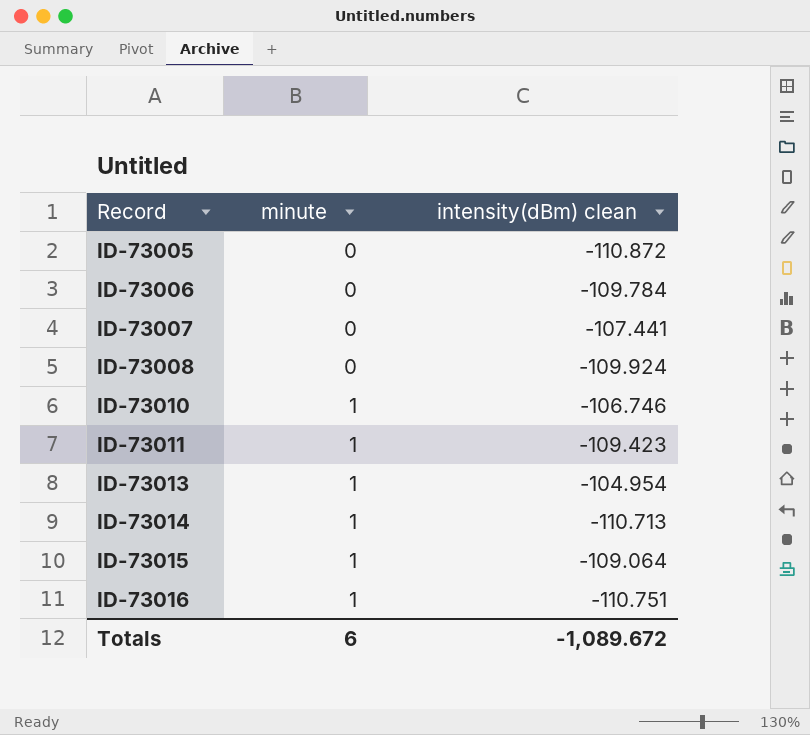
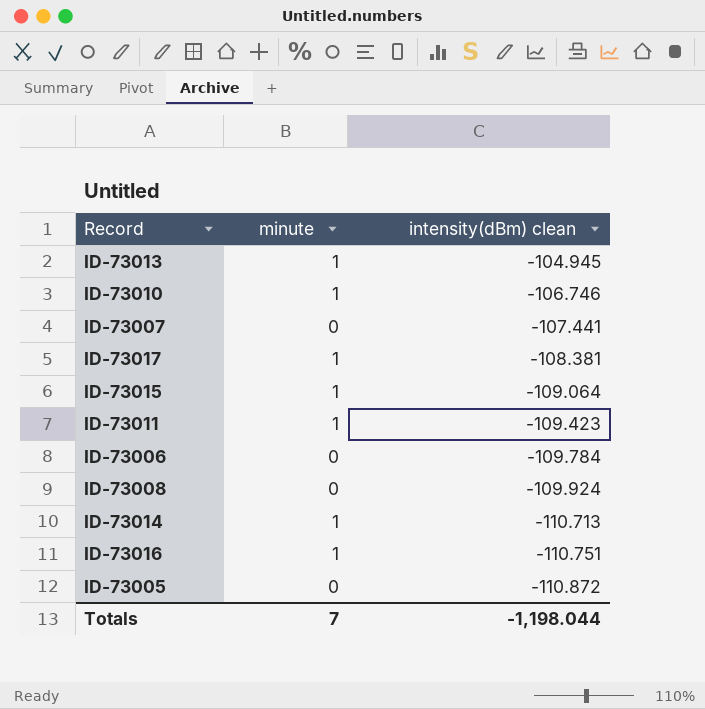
row order: Record ascending -> intensity(dBm) clean descending
ID-73013 | intensity(dBm) clean: -104.954 -> -104.945
row ID-73017: none -> 1 | -108.381
Totals | minute: 6 -> 7
Totals | intensity(dBm) clean: -1,089.672 -> -1,198.044

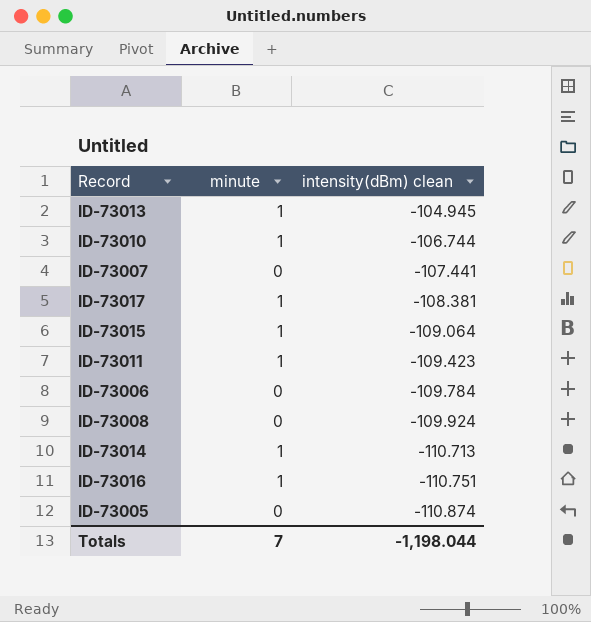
ID-73010 | intensity(dBm) clean: -106.746 -> -106.744
ID-73005 | intensity(dBm) clean: -110.872 -> -110.874

